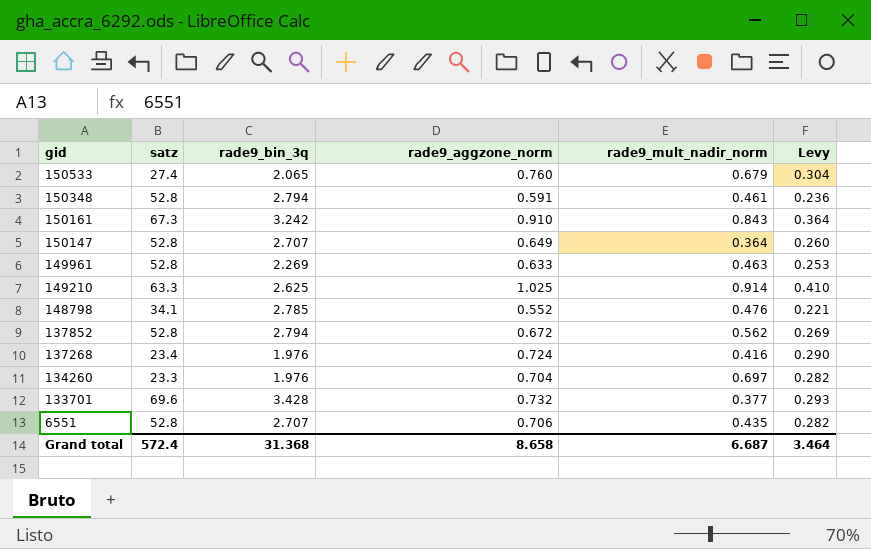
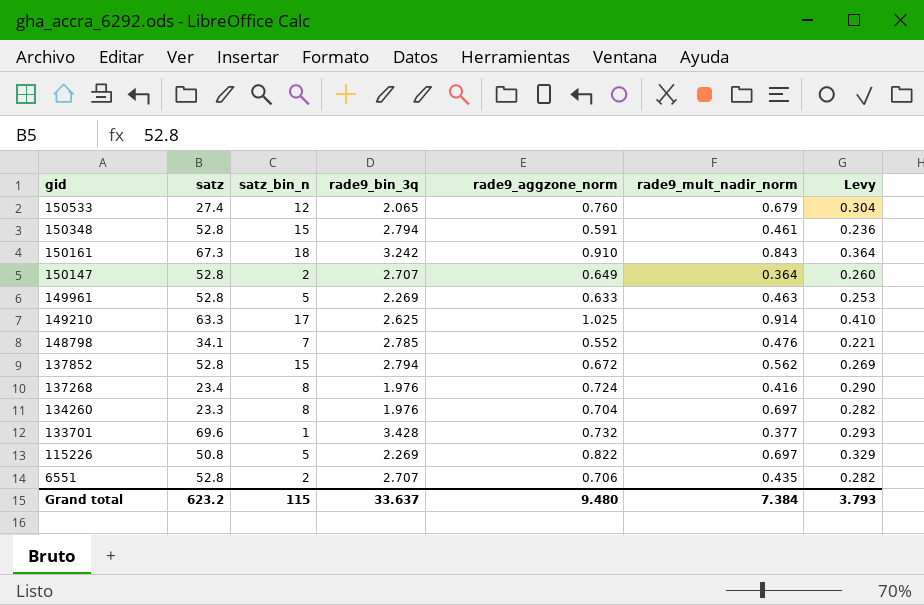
column satz_bin_n | position: none -> 3
row 115226: none -> 50.8 | 5 | 2.269 | 0.822 | 0.697 | 0.329
Grand total | satz: 572.4 -> 623.2
Grand total | rade9_bin_3q: 31.368 -> 33.637
Grand total | rade9_aggzone_norm: 8.658 -> 9.480
Grand total | rade9_mult_nadir_norm: 6.687 -> 7.384
Grand total | Levy: 3.464 -> 3.793

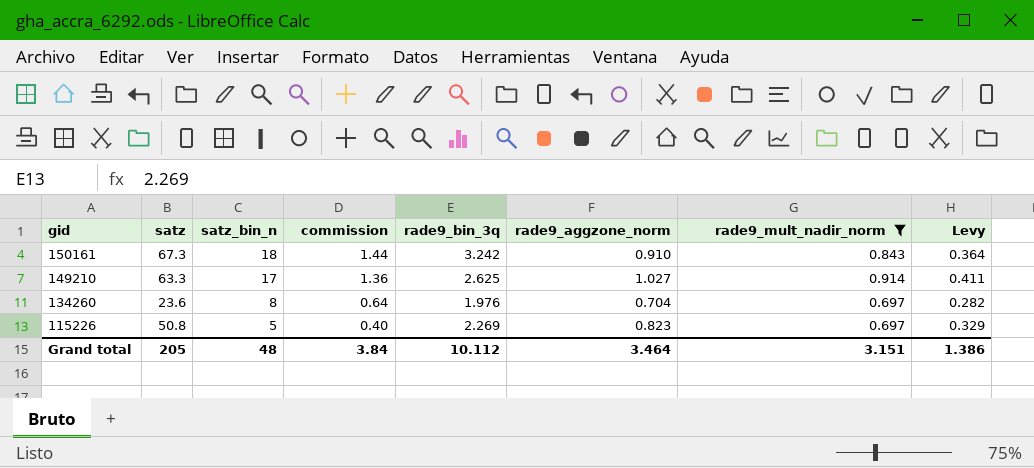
filter: none -> rade9_mult_nadir_norm >= 0.697
column commission | formula: none -> [satz_bin_n] * 0.08
149210 | rade9_aggzone_norm: 1.025 -> 1.027
149210 | Levy: 0.410 -> 0.411
134260 | satz: 23.3 -> 23.6
115226 | rade9_aggzone_norm: 0.822 -> 0.823
Grand total | satz: 623.2 -> 205
Grand total | satz_bin_n: 115 -> 48
Grand total | rade9_bin_3q: 33.637 -> 10.112
Grand total | rade9_aggzone_norm: 9.480 -> 3.464
Grand total | rade9_mult_nadir_norm: 7.384 -> 3.151
Grand total | Levy: 3.793 -> 1.386

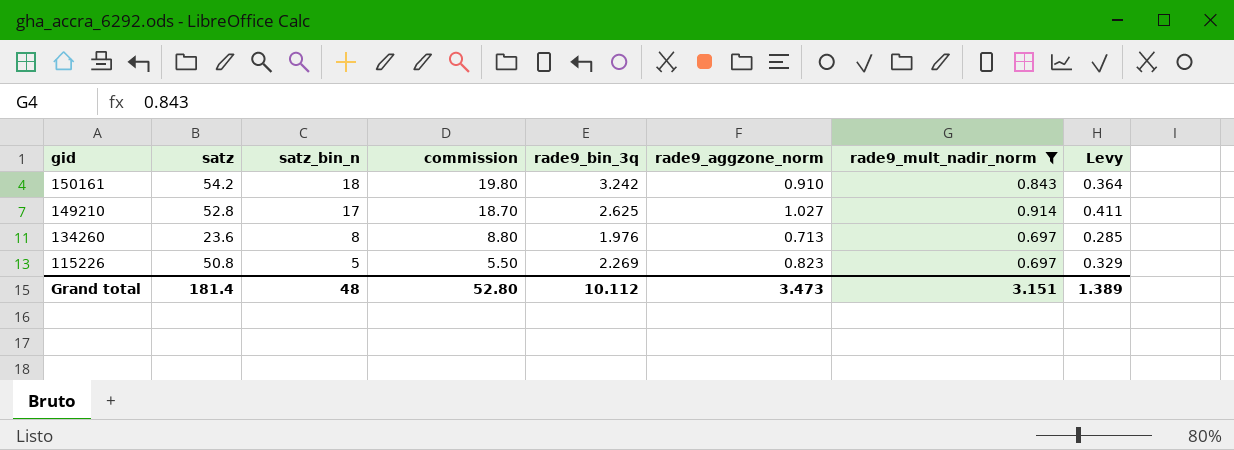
column commission | formula: [satz_bin_n] * 0.08 -> [satz_bin_n] * 1.1
150161 | satz: 67.3 -> 54.2
149210 | satz: 63.3 -> 52.8
134260 | rade9_aggzone_norm: 0.704 -> 0.713
134260 | Levy: 0.282 -> 0.285
Grand total | satz: 205 -> 181.4
Grand total | commission: 3.84 -> 52.80
Grand total | rade9_aggzone_norm: 3.464 -> 3.473
Grand total | Levy: 1.386 -> 1.389

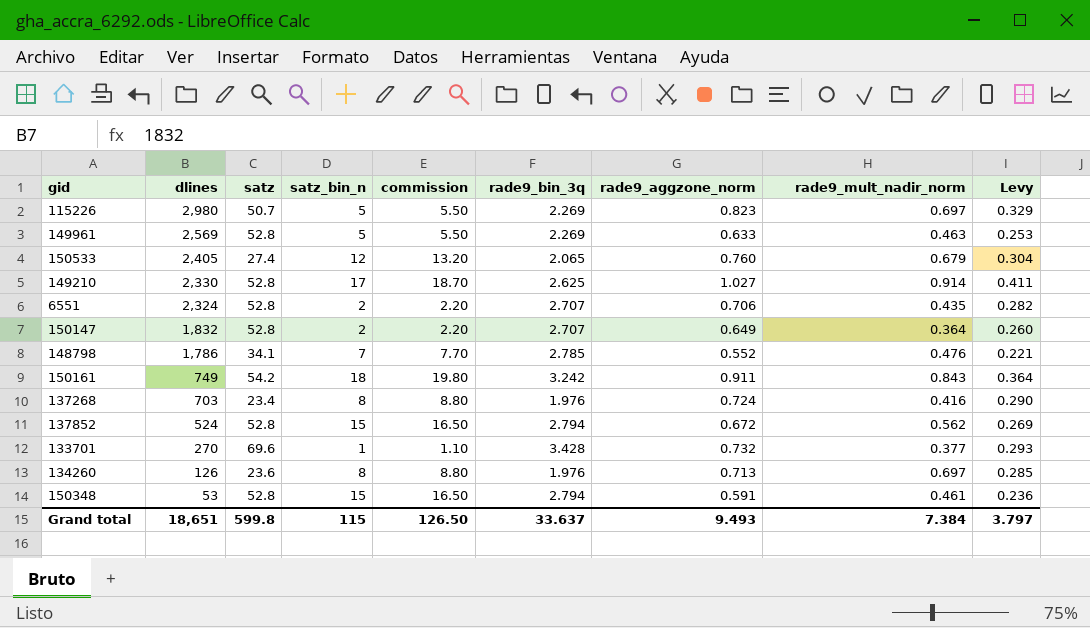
filter: rade9_mult_nadir_norm >= 0.697 -> none
row order: gid descending -> dlines descending
column dlines | position: none -> 2
115226 | satz: 50.8 -> 50.7
150161 | rade9_aggzone_norm: 0.910 -> 0.911
Grand total | satz: 181.4 -> 599.8
Grand total | satz_bin_n: 48 -> 115
Grand total | commission: 52.80 -> 126.50
Grand total | rade9_bin_3q: 10.112 -> 33.637
Grand total | rade9_aggzone_norm: 3.473 -> 9.493
Grand total | rade9_mult_nadir_norm: 3.151 -> 7.384
Grand total | Levy: 1.389 -> 3.797

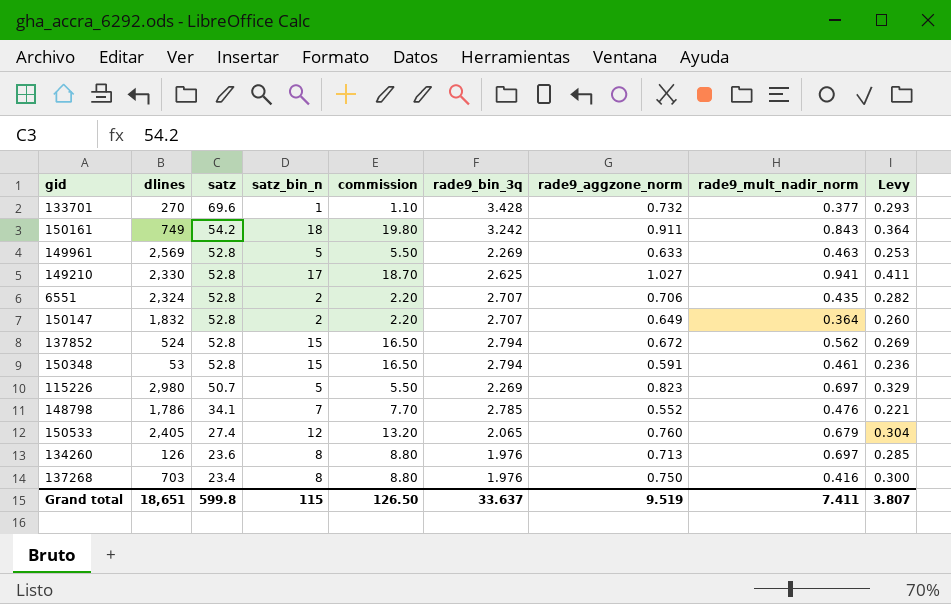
row order: dlines descending -> satz descending
149210 | rade9_mult_nadir_norm: 0.914 -> 0.941
137268 | rade9_aggzone_norm: 0.724 -> 0.750
137268 | Levy: 0.290 -> 0.300
Grand total | rade9_aggzone_norm: 9.493 -> 9.519
Grand total | rade9_mult_nadir_norm: 7.384 -> 7.411
Grand total | Levy: 3.797 -> 3.807

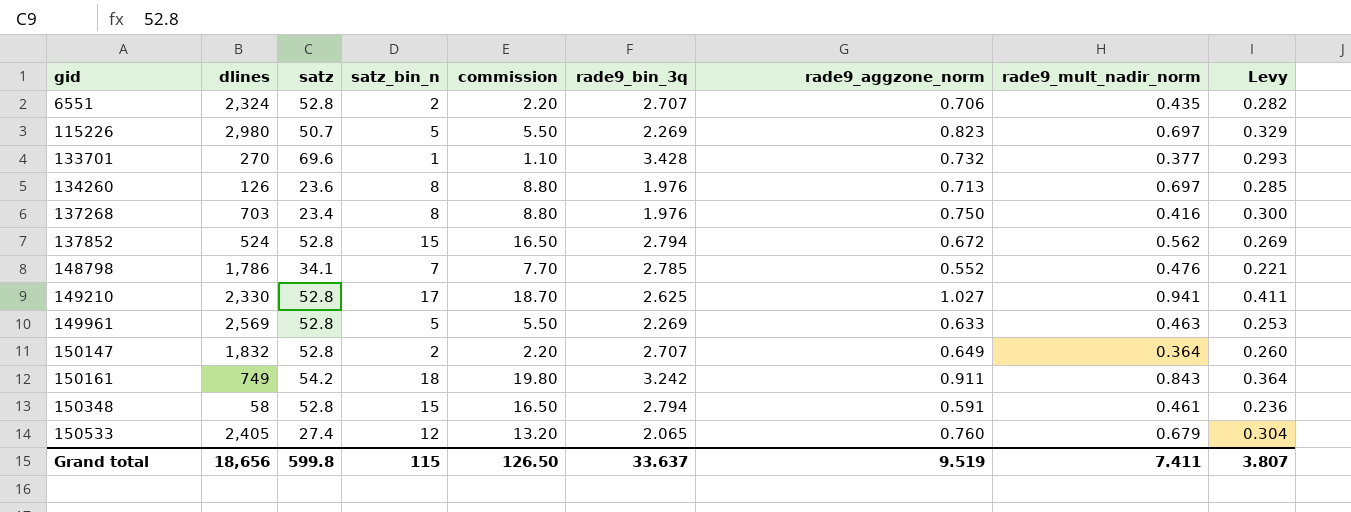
row order: satz descending -> gid ascending
150348 | dlines: 53 -> 58
Grand total | dlines: 18,651 -> 18,656

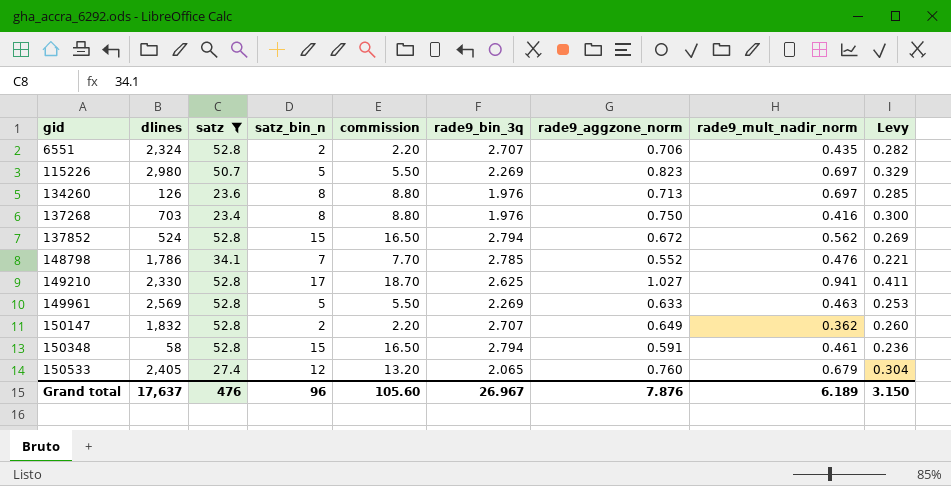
filter: none -> satz <= 52.8
150147 | rade9_mult_nadir_norm: 0.364 -> 0.362
Grand total | dlines: 18,656 -> 17,637
Grand total | satz: 599.8 -> 476
Grand total | satz_bin_n: 115 -> 96
Grand total | commission: 126.50 -> 105.60
Grand total | rade9_bin_3q: 33.637 -> 26.967
Grand total | rade9_aggzone_norm: 9.519 -> 7.876
Grand total | rade9_mult_nadir_norm: 7.411 -> 6.189
Grand total | Levy: 3.807 -> 3.150

